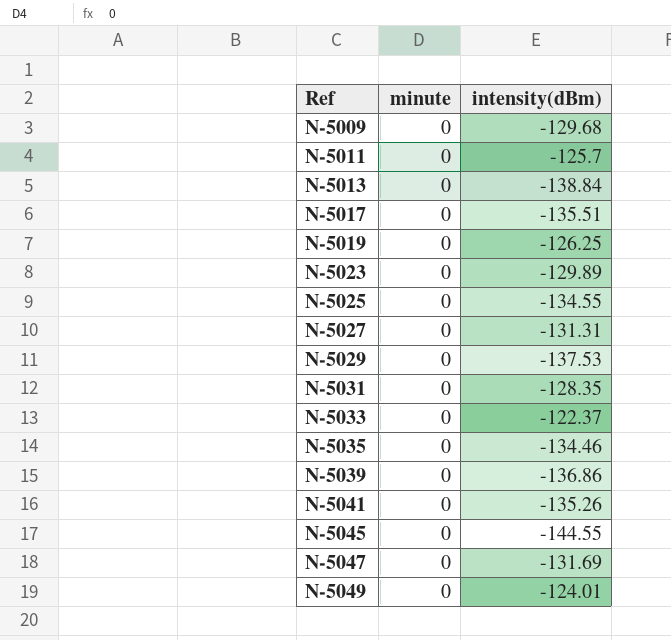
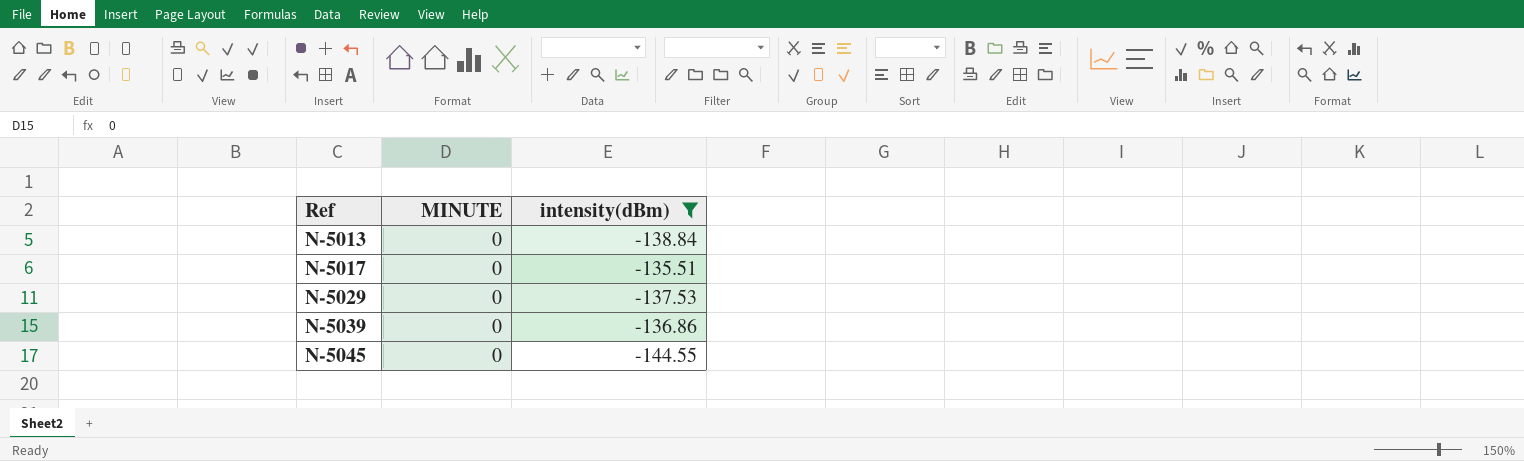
filter: none -> intensity(dBm) <= -135.51
column name: minute -> MINUTE

